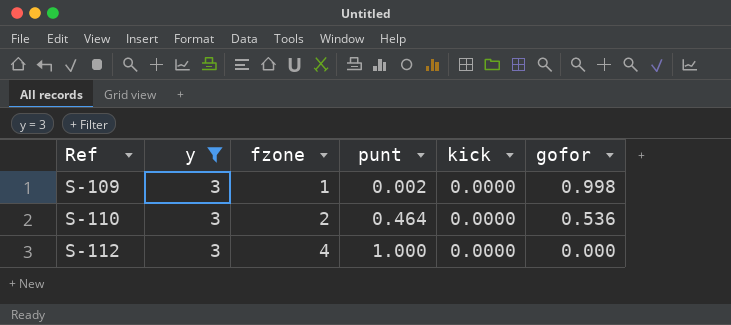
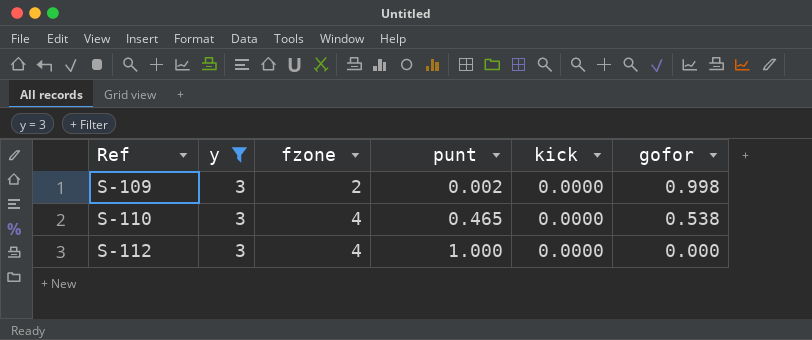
S-109 | fzone: 1 -> 2
S-110 | fzone: 2 -> 4
S-110 | punt: 0.464 -> 0.465
S-110 | gofor: 0.536 -> 0.538

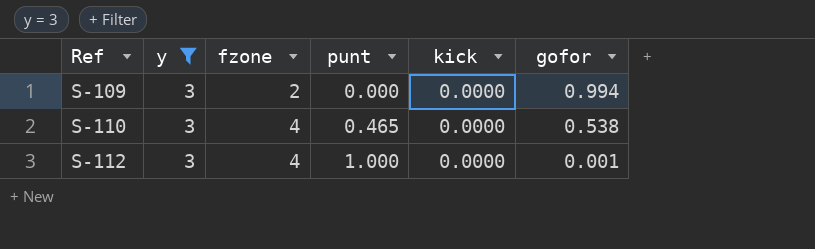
S-109 | punt: 0.002 -> 0.000
S-109 | gofor: 0.998 -> 0.994
S-112 | gofor: 0.000 -> 0.001

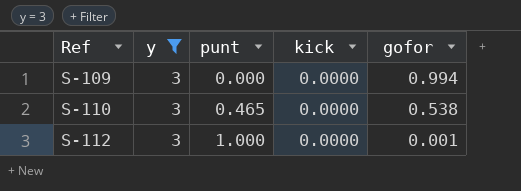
column fzone | position: 3 -> none

